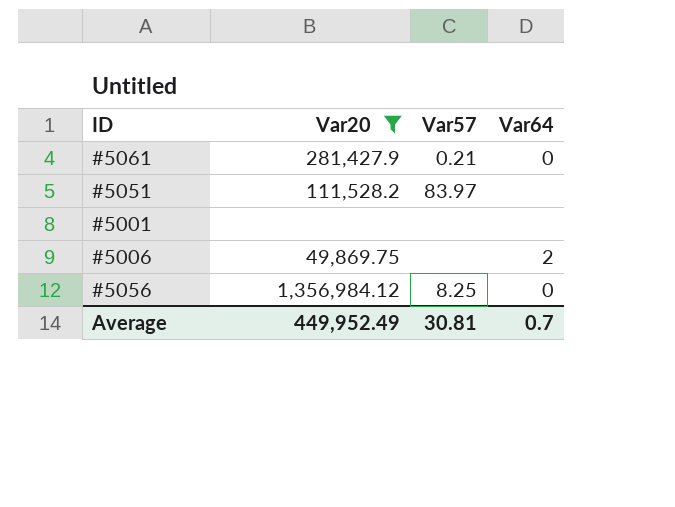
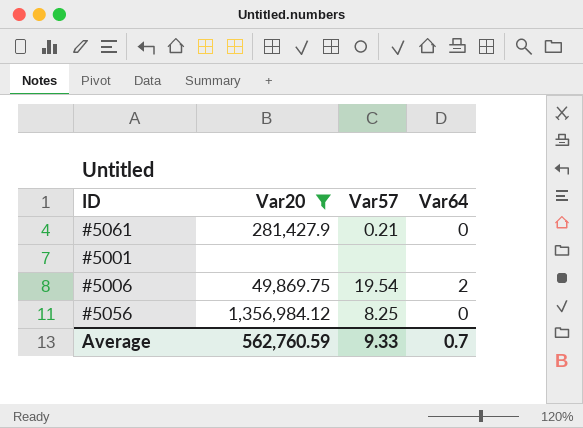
row #5051: 111,528.2 | 83.97 | none -> none
#5006 | Var57: none -> 19.54
Average | Var20: 449,952.49 -> 562,760.59
Average | Var57: 30.81 -> 9.33

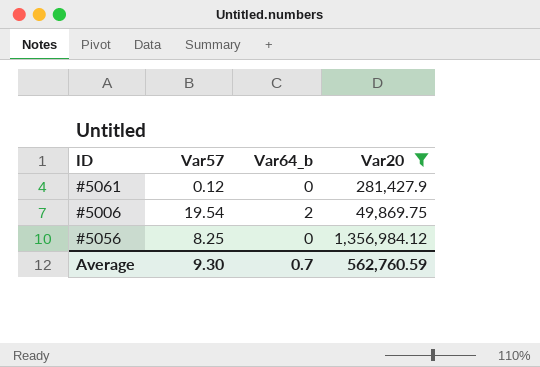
column name: Var64 -> Var64_b
column Var20 | position: 2 -> 4
row #5001: none | none | none -> none
#5061 | Var57: 0.21 -> 0.12
Average | Var57: 9.33 -> 9.30

